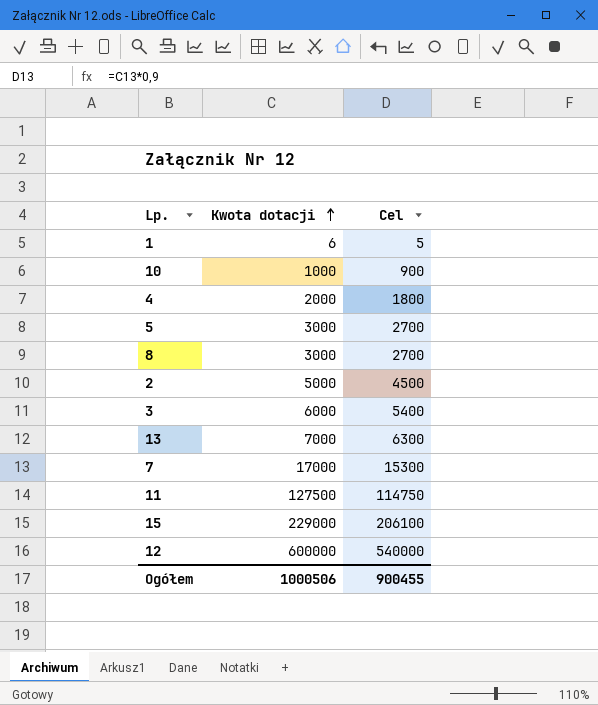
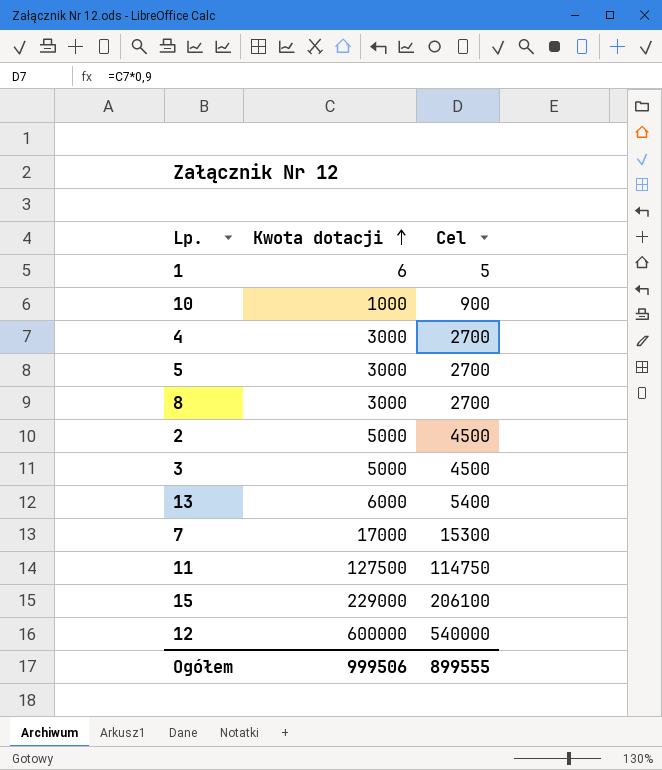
4 | Kwota dotacji: 2000 -> 3000
4 | Cel: 1800 -> 2700
3 | Kwota dotacji: 6000 -> 5000
3 | Cel: 5400 -> 4500
13 | Kwota dotacji: 7000 -> 6000
13 | Cel: 6300 -> 5400
Ogółem | Kwota dotacji: 1000506 -> 999506
Ogółem | Cel: 900455 -> 899555

